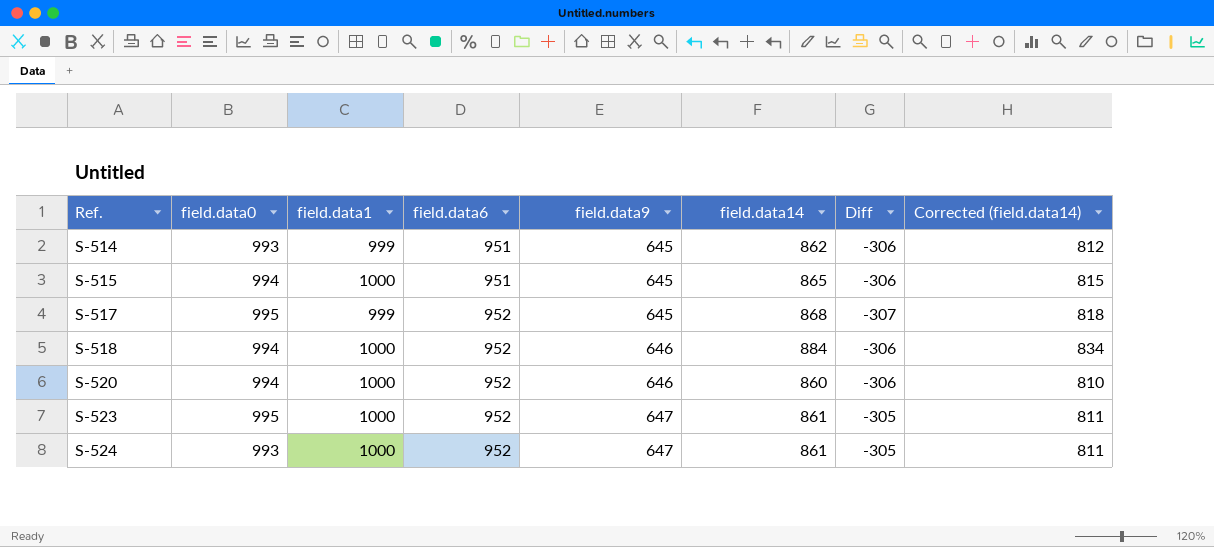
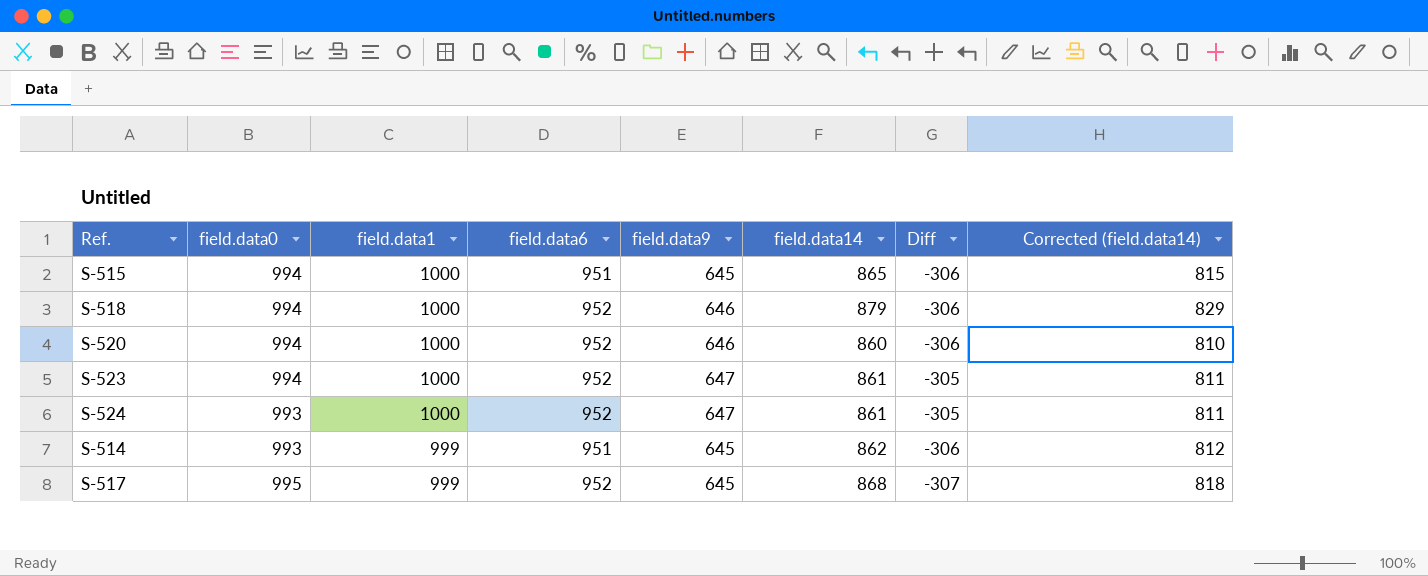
row order: Ref. ascending -> field.data1 descending
S-518 | field.data14: 884 -> 879
S-518 | Corrected (field.data14): 834 -> 829
S-523 | field.data0: 995 -> 994

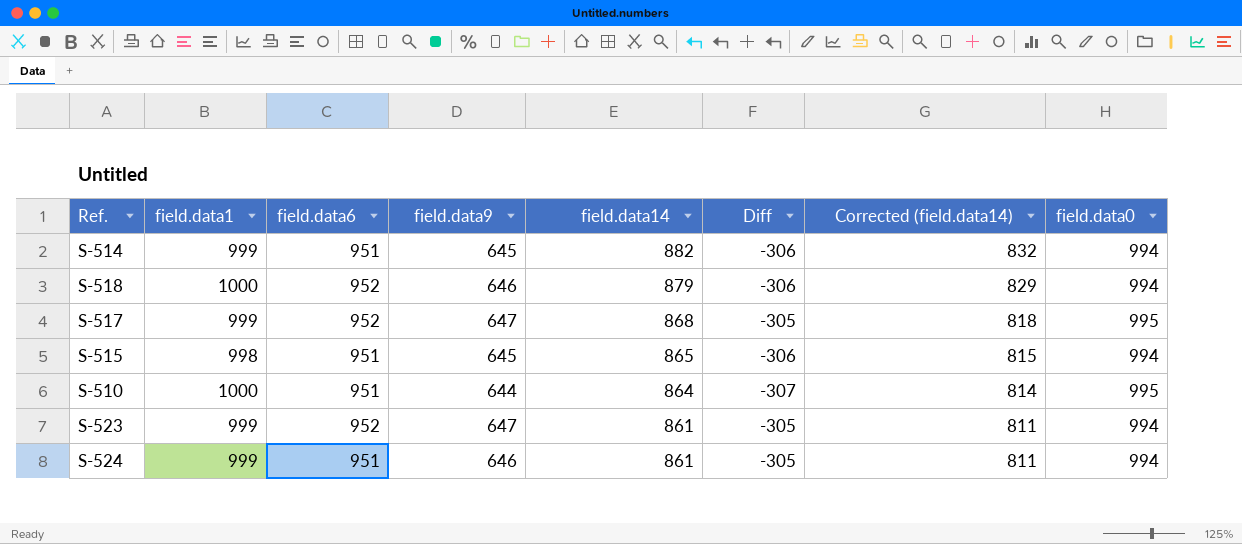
row order: field.data1 descending -> field.data14 descending
column field.data0 | position: 2 -> 8
row S-520: 994 | 1000 | 952 | 646 | 860 | -306 | 810 -> none
S-514 | field.data14: 862 -> 882
S-514 | Corrected (field.data14): 812 -> 832
S-514 | field.data0: 993 -> 994
S-517 | field.data9: 645 -> 647
S-517 | Diff: -307 -> -305
S-515 | field.data1: 1000 -> 998
row S-510: none -> 1000 | 951 | 644 | 864 | -307 | 814 | 995
S-523 | field.data1: 1000 -> 999
S-524 | field.data1: 1000 -> 999
S-524 | field.data6: 952 -> 951
S-524 | field.data9: 647 -> 646
S-524 | field.data0: 993 -> 994

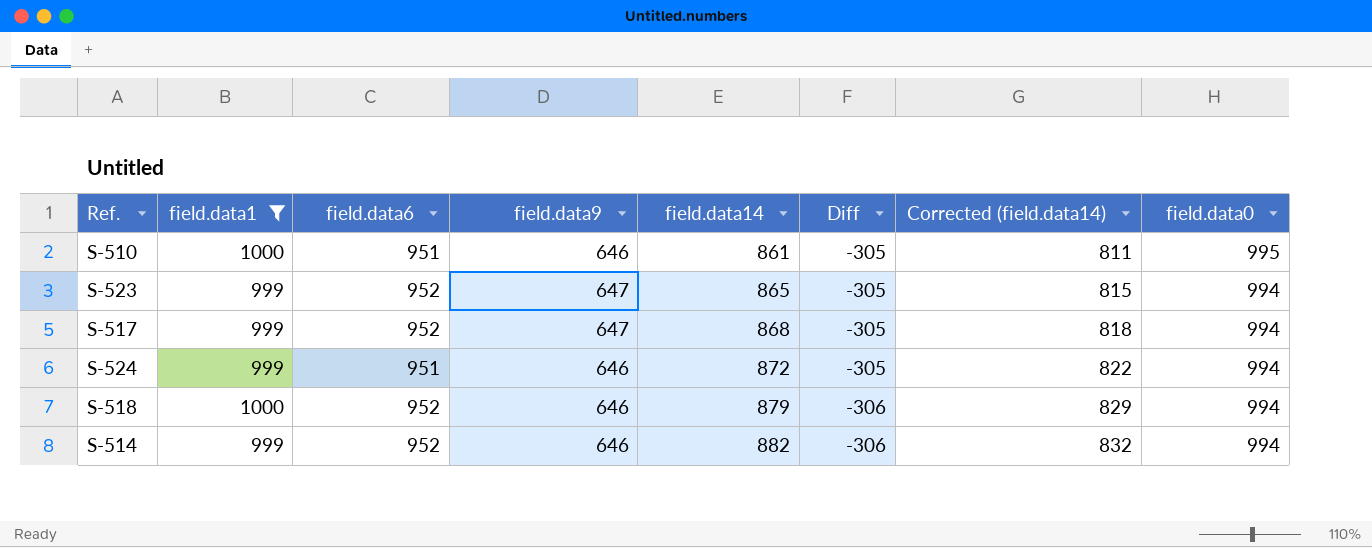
filter: none -> field.data1 != 998
row order: field.data14 descending -> field.data14 ascending
S-510 | field.data9: 644 -> 646
S-510 | field.data14: 864 -> 861
S-510 | Diff: -307 -> -305
S-510 | Corrected (field.data14): 814 -> 811
S-523 | field.data14: 861 -> 865
S-523 | Corrected (field.data14): 811 -> 815
S-517 | field.data0: 995 -> 994
S-524 | field.data14: 861 -> 872
S-524 | Corrected (field.data14): 811 -> 822
S-514 | field.data6: 951 -> 952
S-514 | field.data9: 645 -> 646

